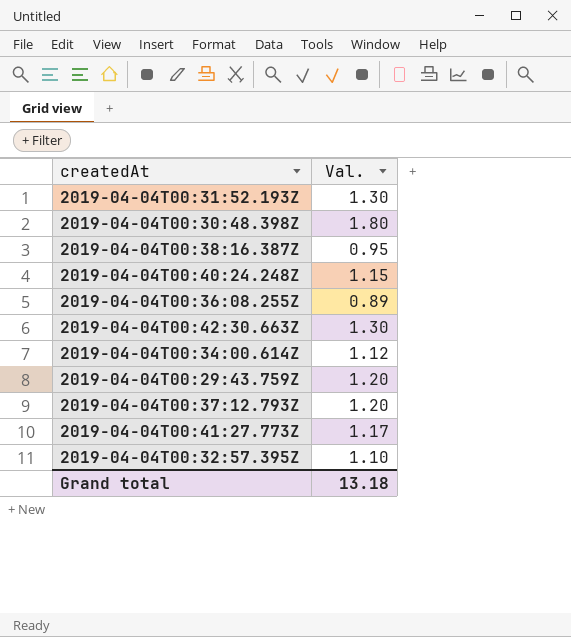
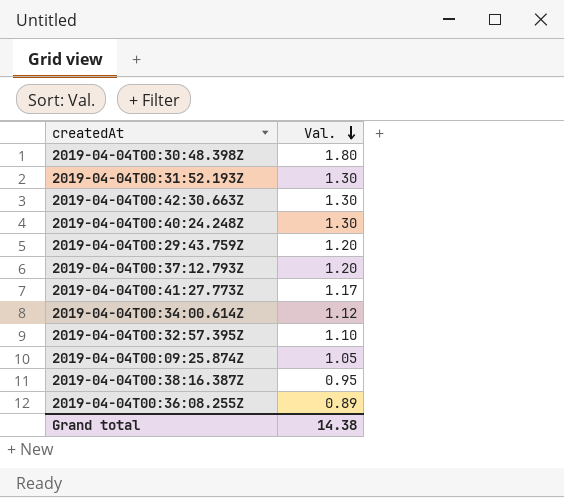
row order: none -> Val. descending
2019-04-04T00:40:24.248Z | Val.: 1.15 -> 1.30
row 2019-04-04T00:09:25.874Z: none -> 1.05
Grand total | Val.: 13.18 -> 14.38

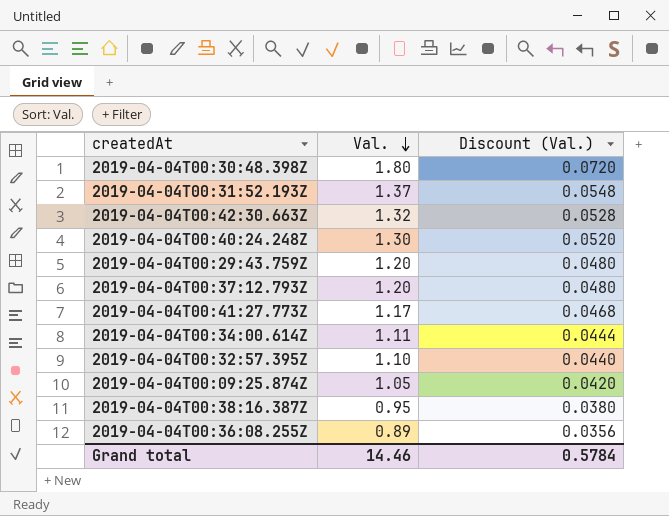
column Discount (Val.) | formula: none -> [Val.] * 0.04
2019-04-04T00:31:52.193Z | Val.: 1.30 -> 1.37
2019-04-04T00:42:30.663Z | Val.: 1.30 -> 1.32
2019-04-04T00:34:00.614Z | Val.: 1.12 -> 1.11
Grand total | Val.: 14.38 -> 14.46

